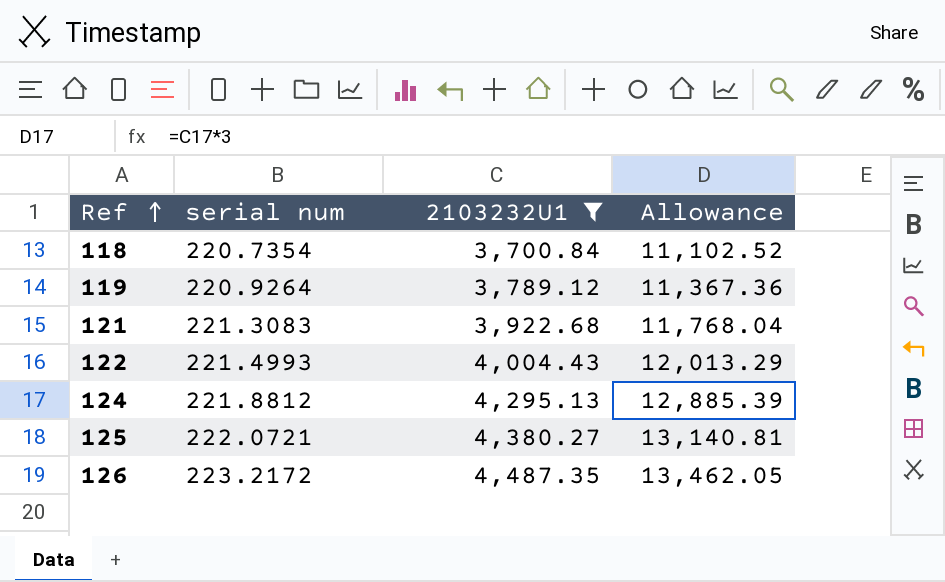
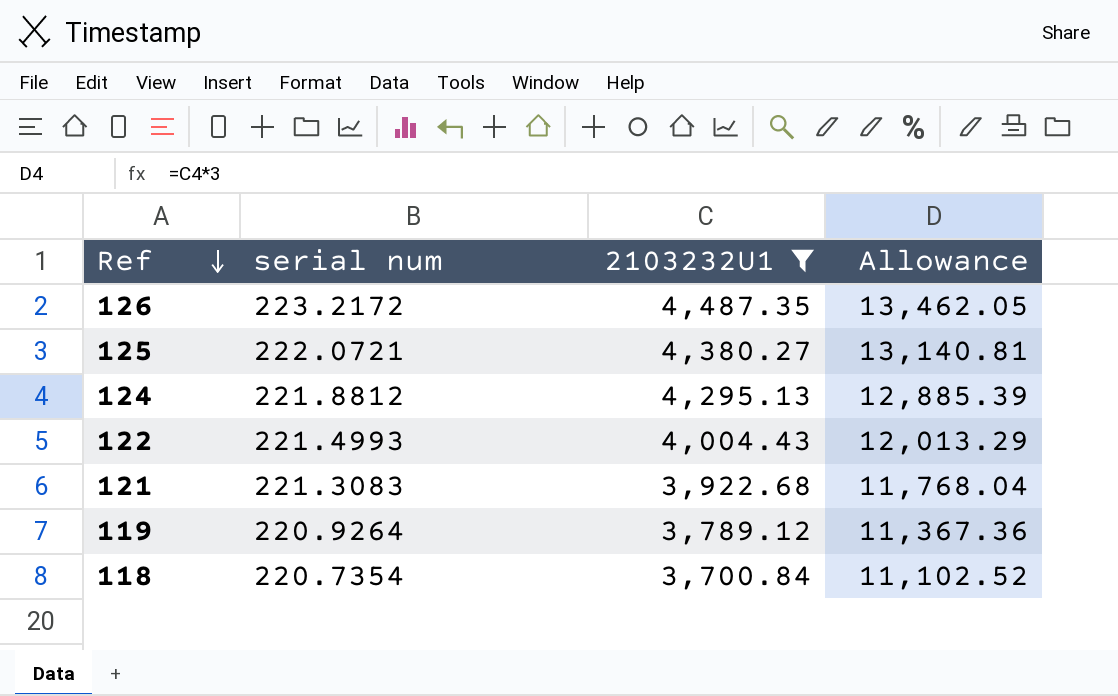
row order: Ref ascending -> Ref descending

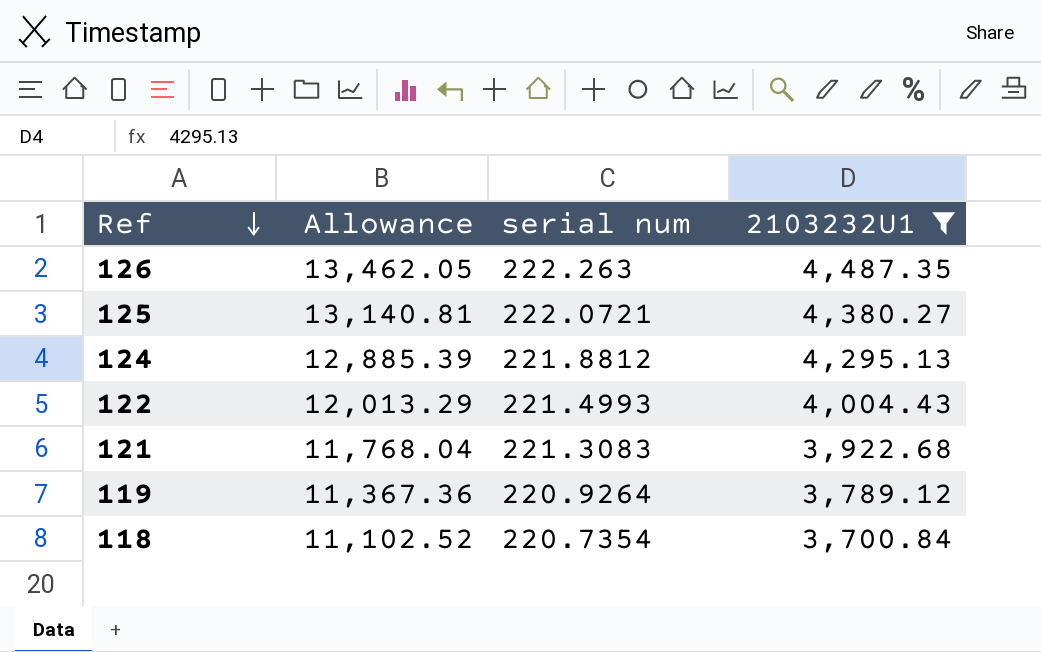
column Allowance | position: 4 -> 2
126 | serial num: 223.2172 -> 222.263

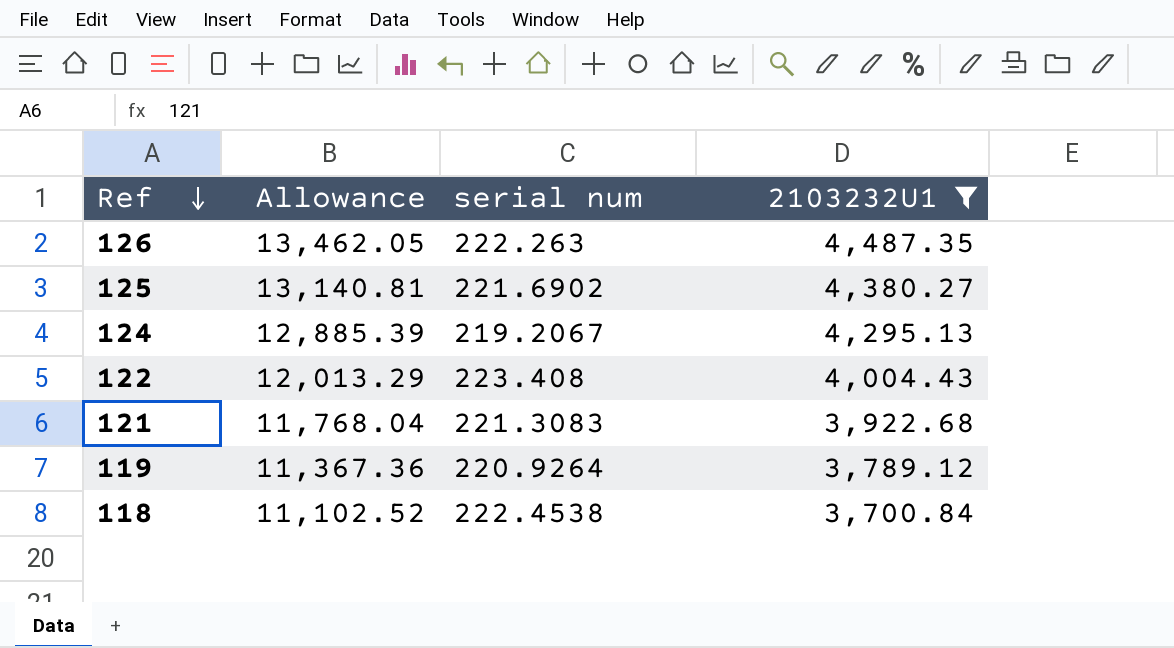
125 | serial num: 222.0721 -> 221.6902
124 | serial num: 221.8812 -> 219.2067
122 | serial num: 221.4993 -> 223.408
118 | serial num: 220.7354 -> 222.4538

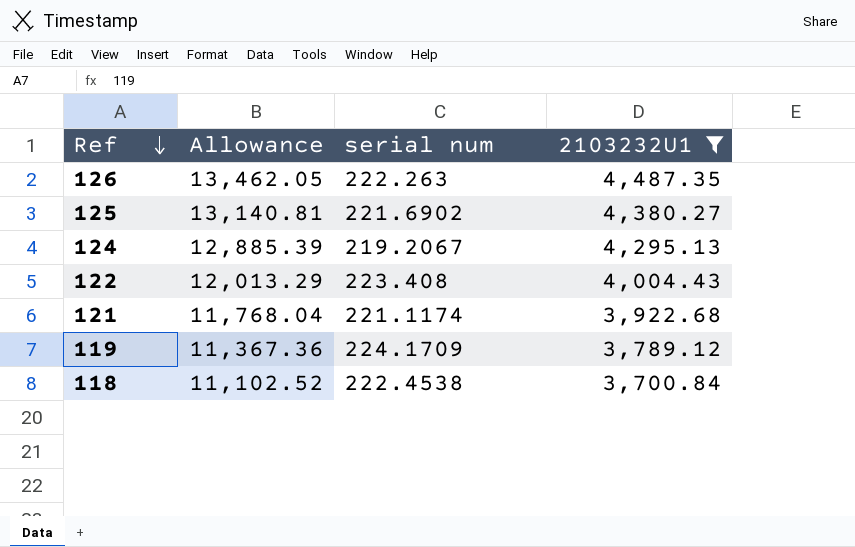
121 | serial num: 221.3083 -> 221.1174
119 | serial num: 220.9264 -> 224.1709

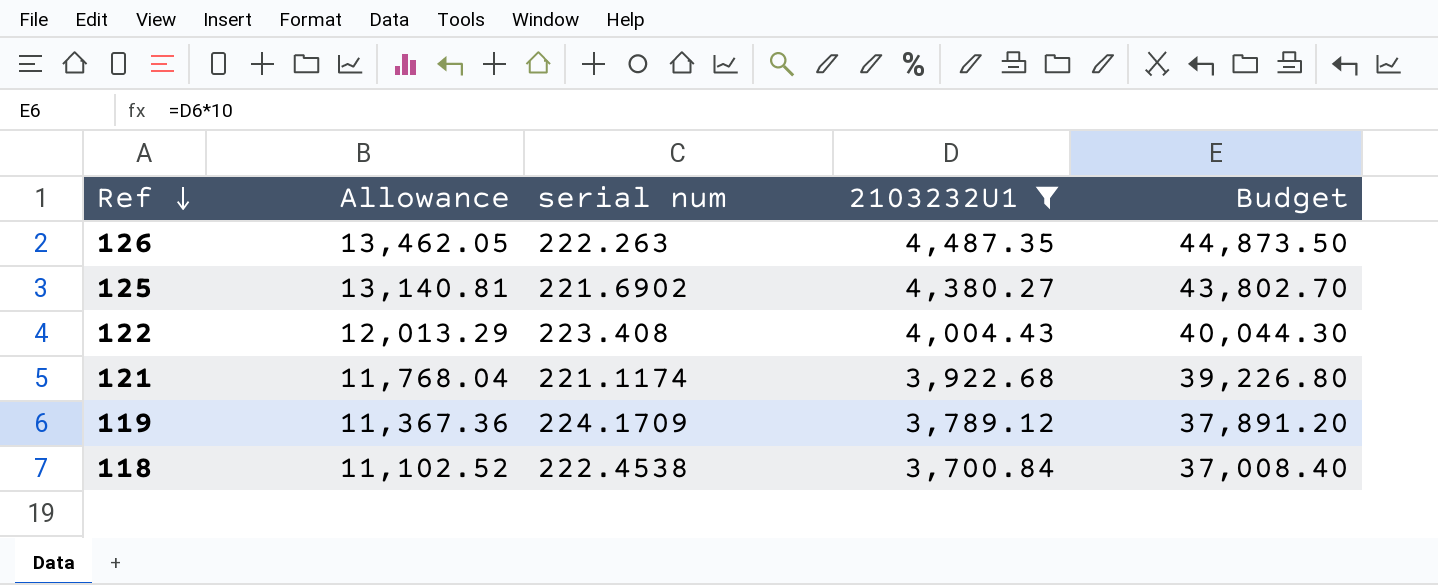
column Budget | formula: none -> [2103232U1] * 10
row 124: 12,885.39 | 219.2067 | 4,295.13 -> none

